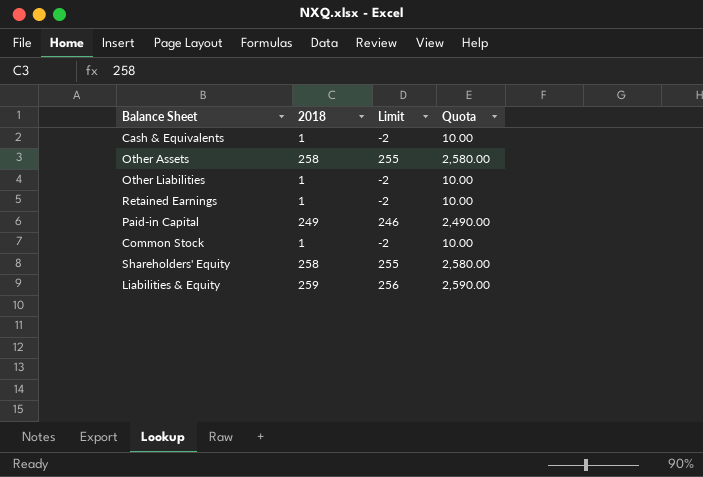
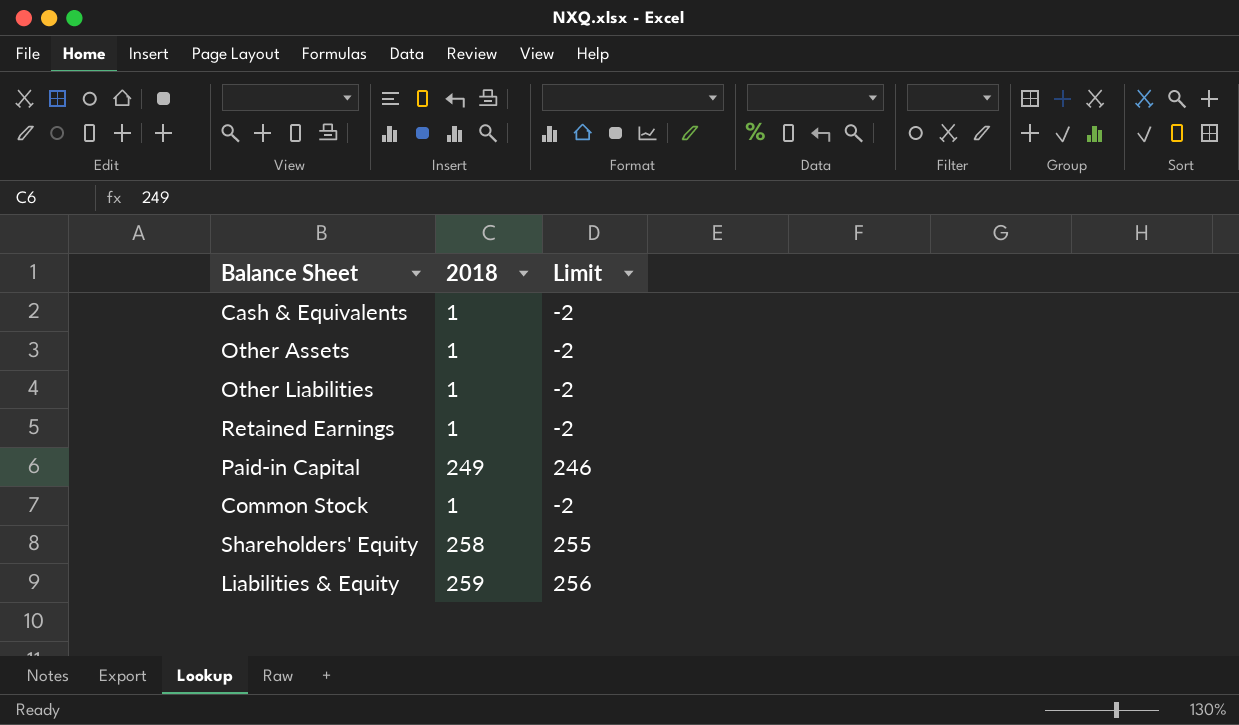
column Quota | formula: [2018] * 10 -> none
Other Assets | 2018: 258 -> 1
Other Assets | Limit: 255 -> -2

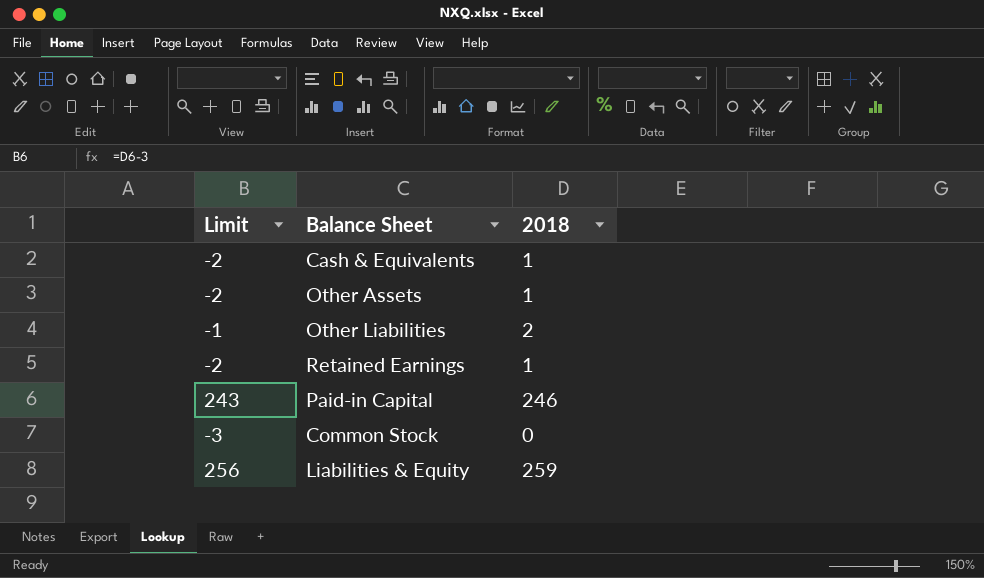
column Limit | position: 3 -> 1
row Shareholders' Equity: 258 | 255 -> none
Other Liabilities | Limit: -2 -> -1
Other Liabilities | 2018: 1 -> 2
Paid-in Capital | Limit: 246 -> 243
Paid-in Capital | 2018: 249 -> 246
Common Stock | Limit: -2 -> -3
Common Stock | 2018: 1 -> 0

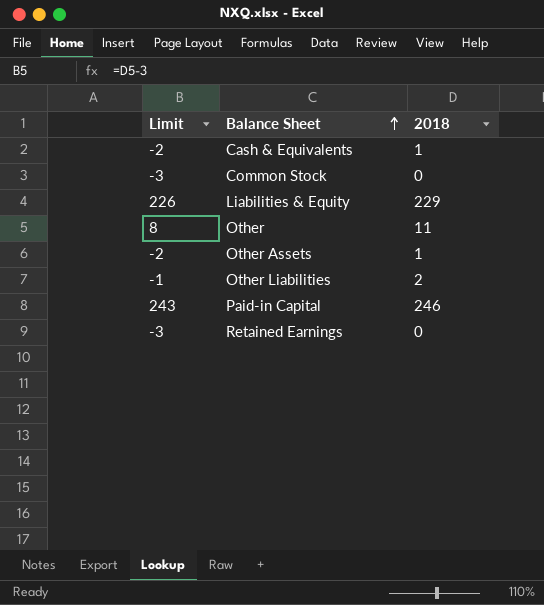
row order: none -> Balance Sheet ascending
Liabilities & Equity | Limit: 256 -> 226
Liabilities & Equity | 2018: 259 -> 229
row Other: none -> 8 | 11
Retained Earnings | Limit: -2 -> -3
Retained Earnings | 2018: 1 -> 0

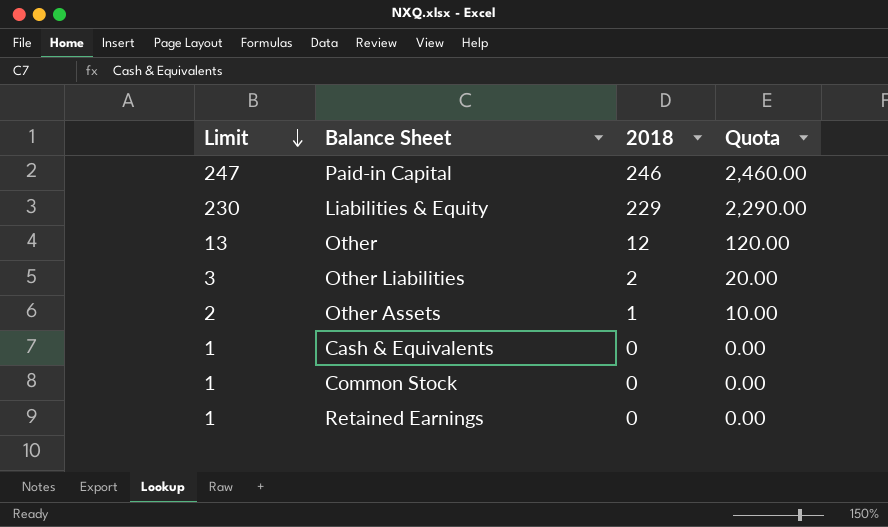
row order: Balance Sheet ascending -> Limit descending
column Limit | formula: [2018] - 3 -> [2018] + 1
column Quota | formula: none -> [2018] * 10
Other | 2018: 11 -> 12
Cash & Equivalents | 2018: 1 -> 0

